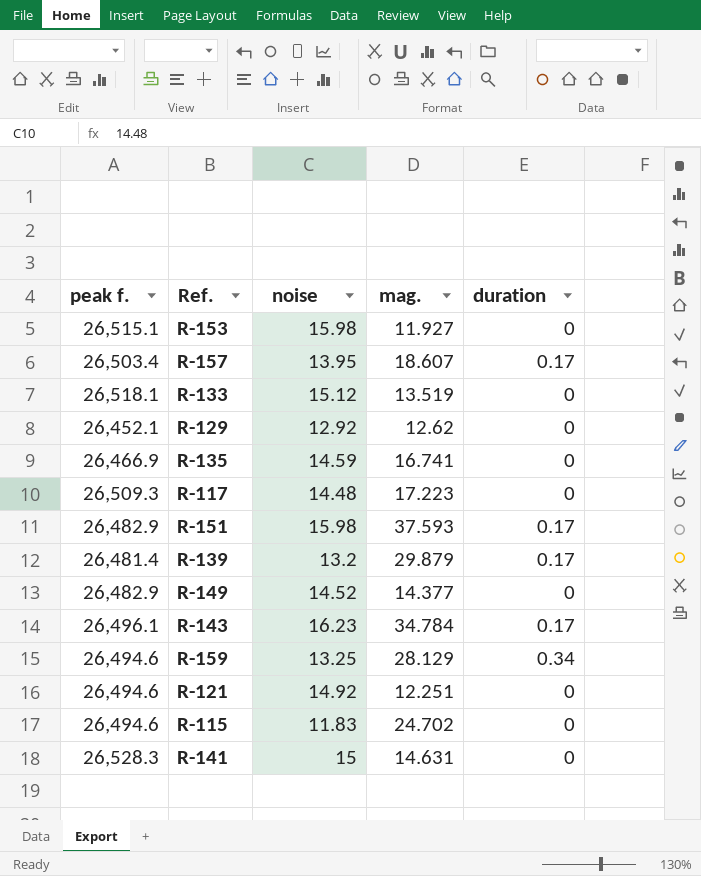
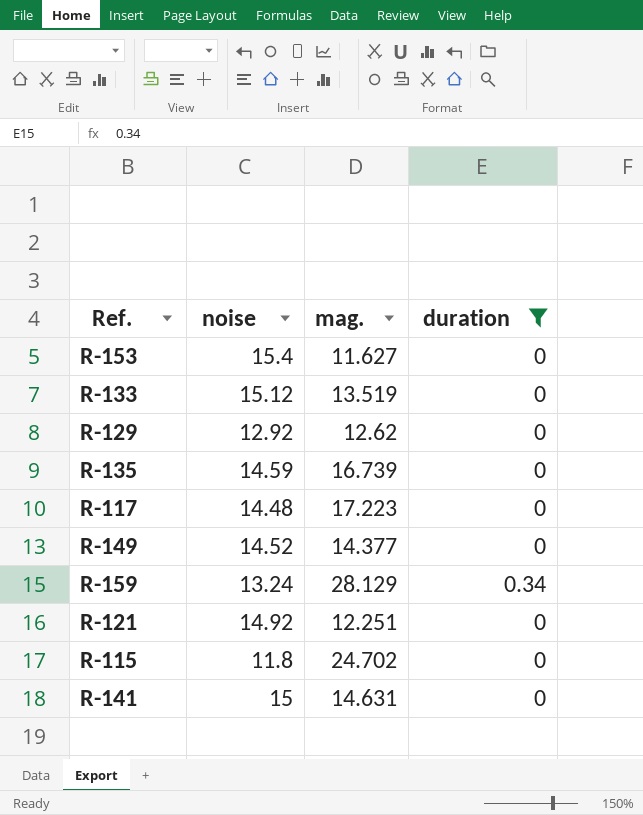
filter: none -> duration != 0.17
column peak f. | position: 1 -> none
R-153 | noise: 15.98 -> 15.4
R-153 | mag.: 11.927 -> 11.627
R-135 | mag.: 16.741 -> 16.739
R-159 | noise: 13.25 -> 13.24
R-115 | noise: 11.83 -> 11.8

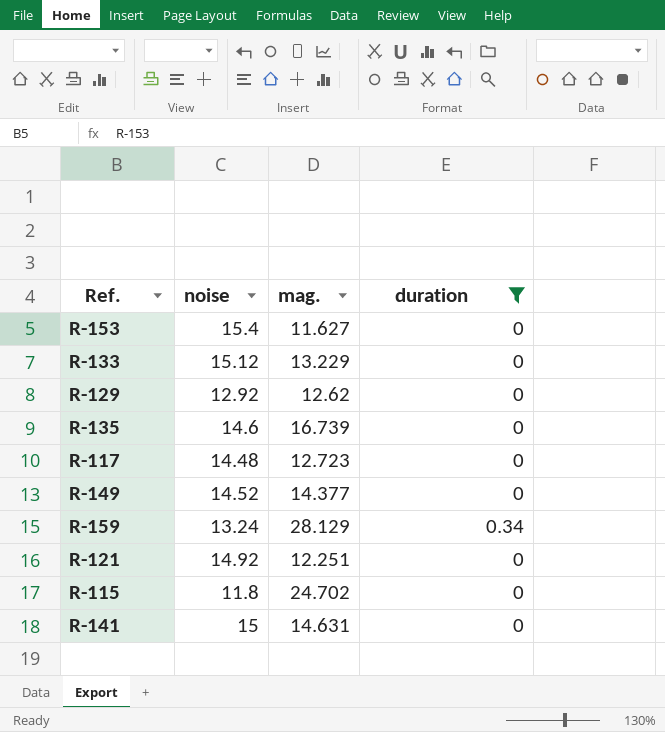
R-133 | mag.: 13.519 -> 13.229
R-135 | noise: 14.59 -> 14.6
R-117 | mag.: 17.223 -> 12.723

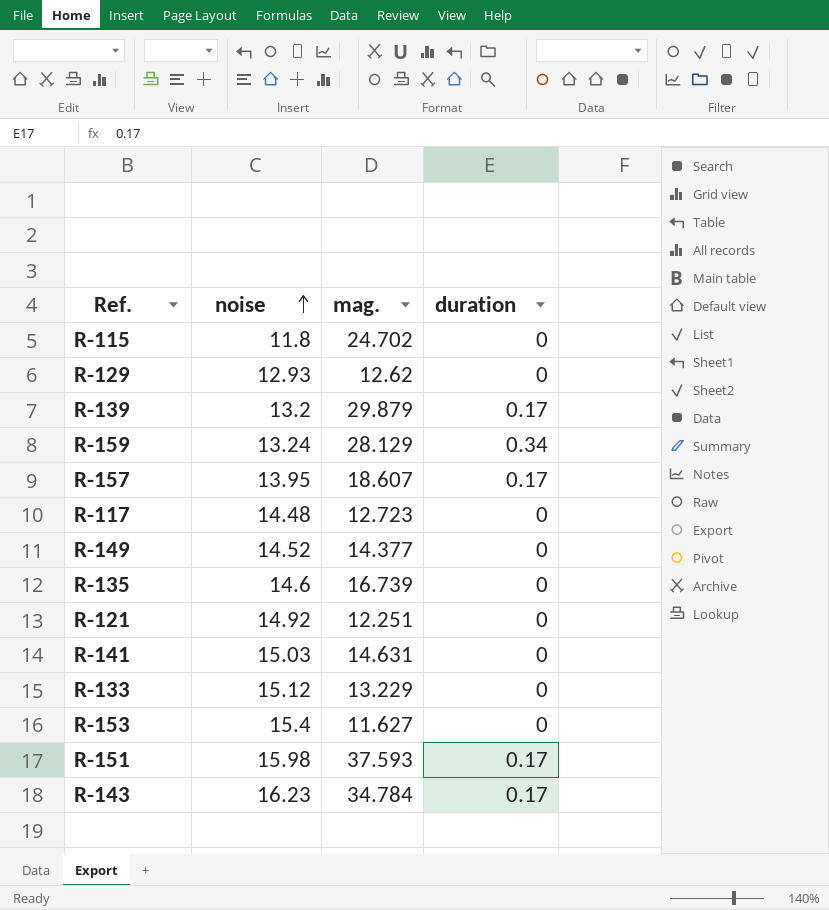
filter: duration != 0.17 -> none
row order: none -> noise ascending
R-129 | noise: 12.92 -> 12.93
R-141 | noise: 15 -> 15.03

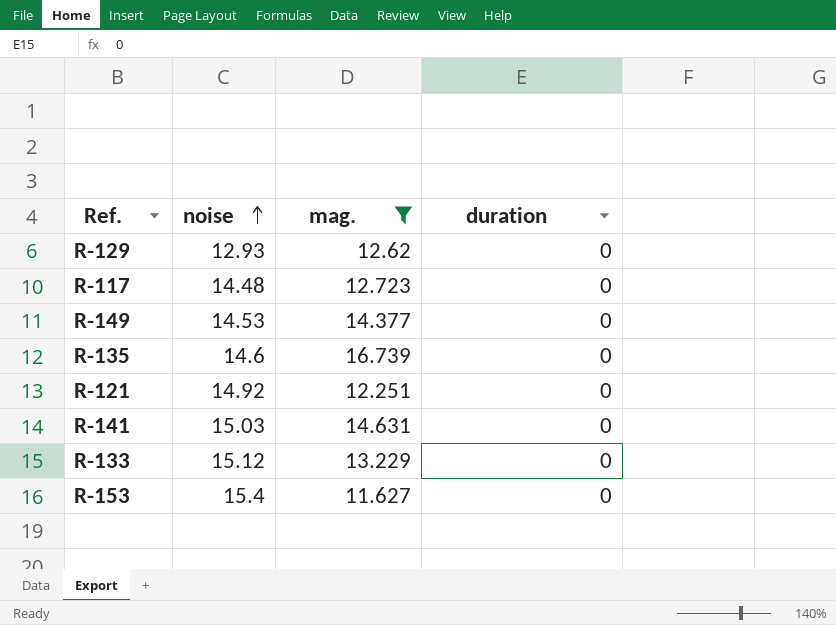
filter: none -> mag. <= 16.739
R-149 | noise: 14.52 -> 14.53

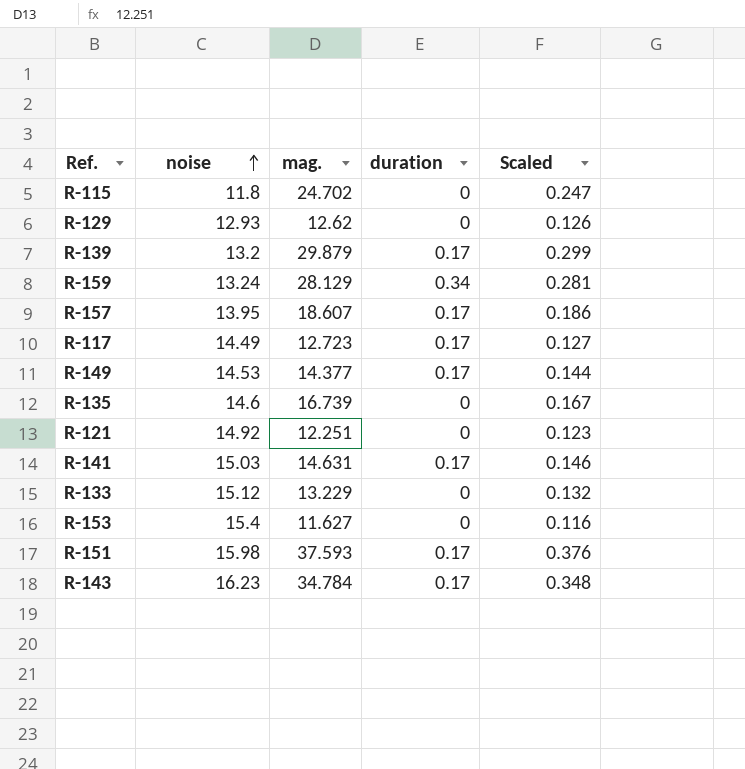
filter: mag. <= 16.739 -> none
column Scaled | formula: none -> [mag.] * 0.01
R-117 | noise: 14.48 -> 14.49
R-117 | duration: 0 -> 0.17
R-149 | duration: 0 -> 0.17
R-141 | duration: 0 -> 0.17

